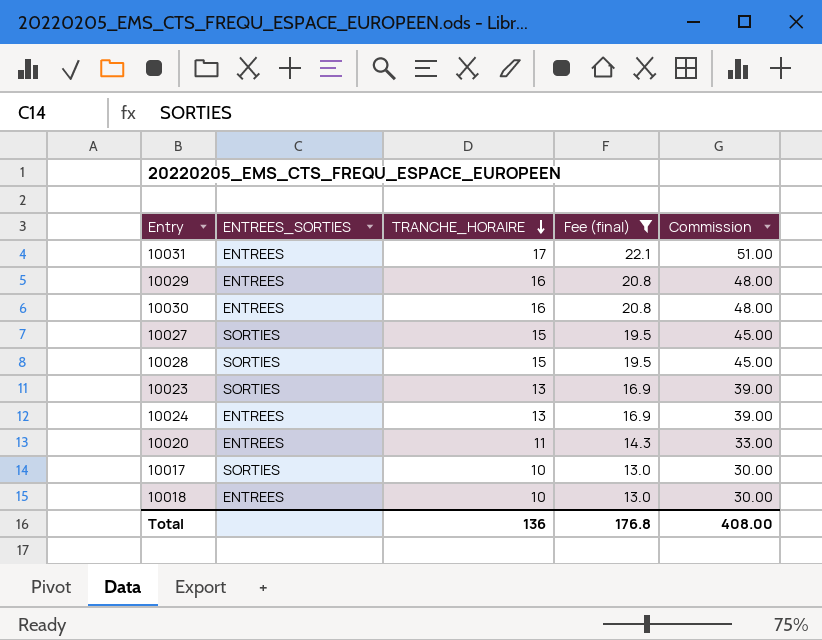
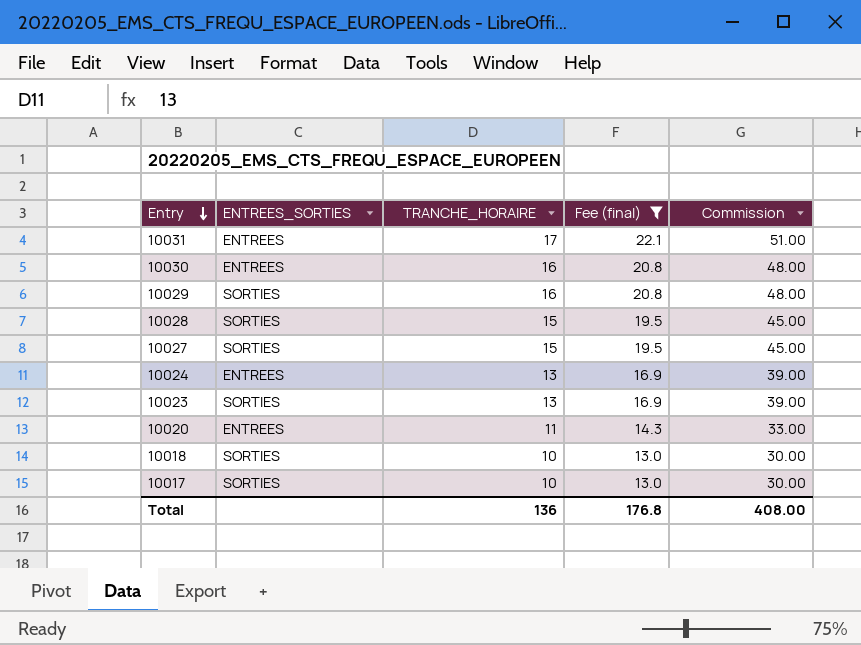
row order: TRANCHE_HORAIRE descending -> Entry descending
10029 | ENTREES_SORTIES: ENTREES -> SORTIES
10018 | ENTREES_SORTIES: ENTREES -> SORTIES

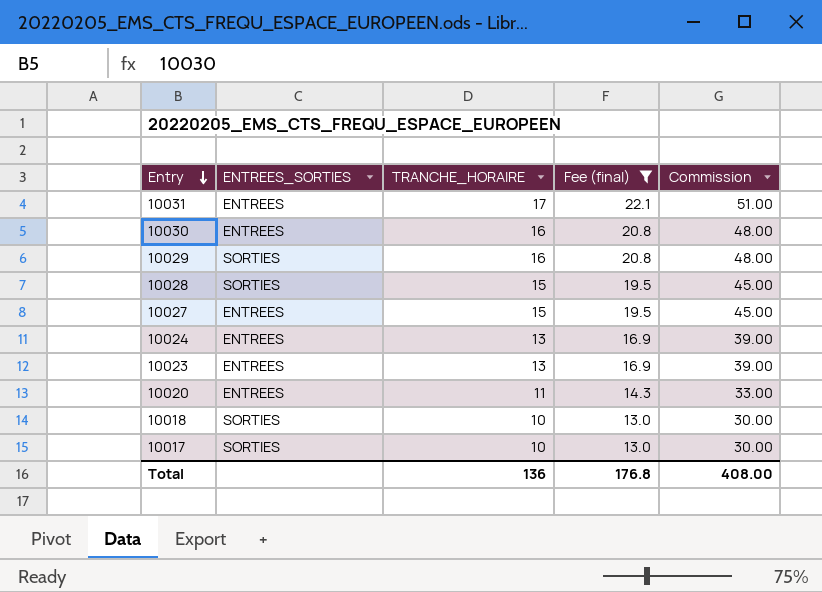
10027 | ENTREES_SORTIES: SORTIES -> ENTREES
10023 | ENTREES_SORTIES: SORTIES -> ENTREES

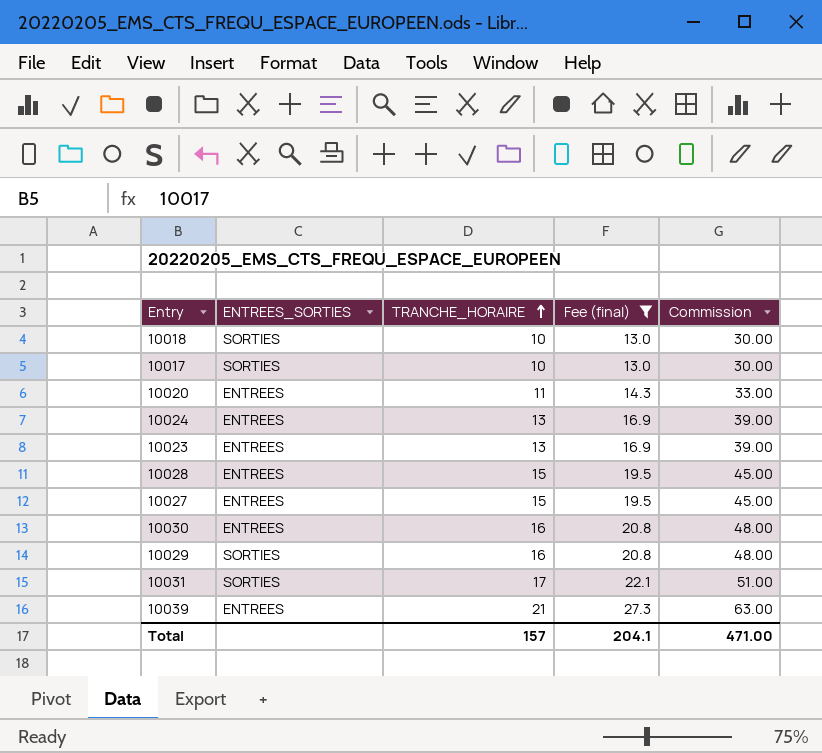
row order: Entry descending -> TRANCHE_HORAIRE ascending
10028 | ENTREES_SORTIES: SORTIES -> ENTREES
10031 | ENTREES_SORTIES: ENTREES -> SORTIES
row 10039: none -> ENTREES | 21 | 27.3 | 63.00
Total | TRANCHE_HORAIRE: 136 -> 157
Total | Fee (final): 176.8 -> 204.1
Total | Commission: 408.00 -> 471.00

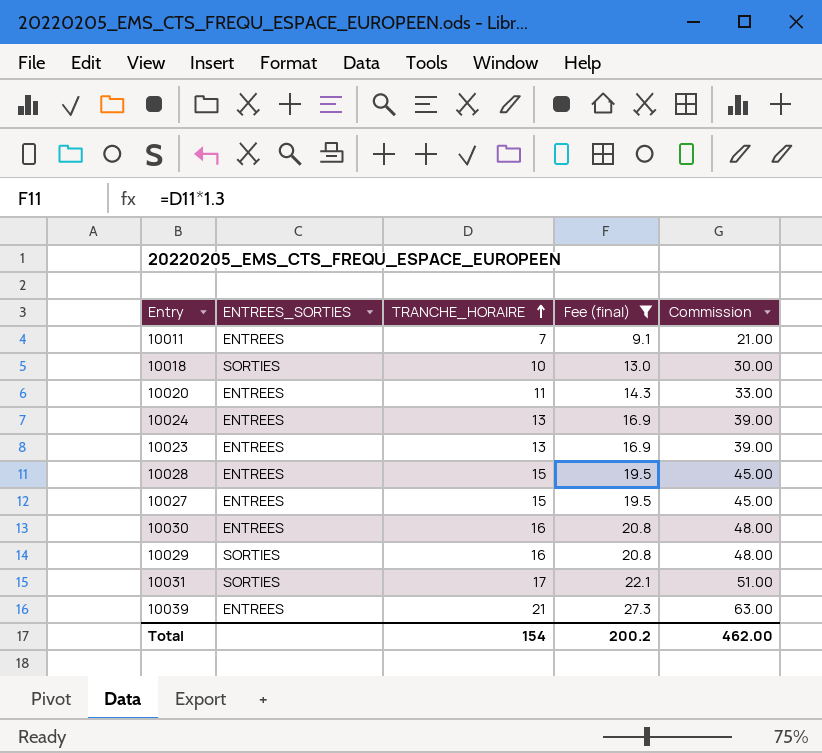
row 10017: SORTIES | 10 | 13.0 | 30.00 -> none
row 10011: none -> ENTREES | 7 | 9.1 | 21.00
Total | TRANCHE_HORAIRE: 157 -> 154
Total | Fee (final): 204.1 -> 200.2
Total | Commission: 471.00 -> 462.00

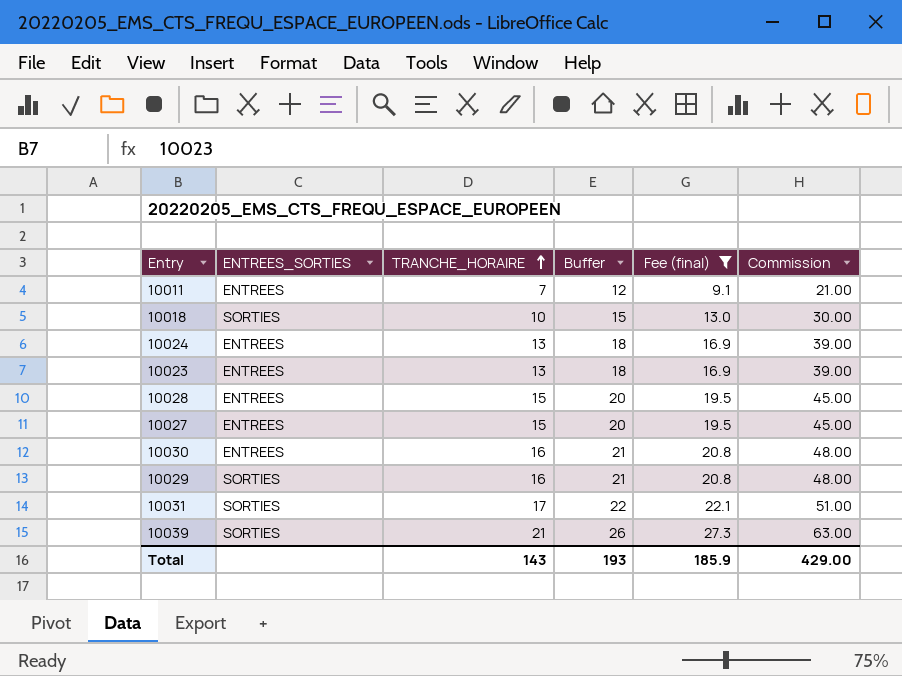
column Buffer | formula: none -> [TRANCHE_HORAIRE] + 5
row 10020: ENTREES | 11 | 14.3 | 33.00 -> none
10039 | ENTREES_SORTIES: ENTREES -> SORTIES
Total | TRANCHE_HORAIRE: 154 -> 143
Total | Fee (final): 200.2 -> 185.9
Total | Commission: 462.00 -> 429.00

